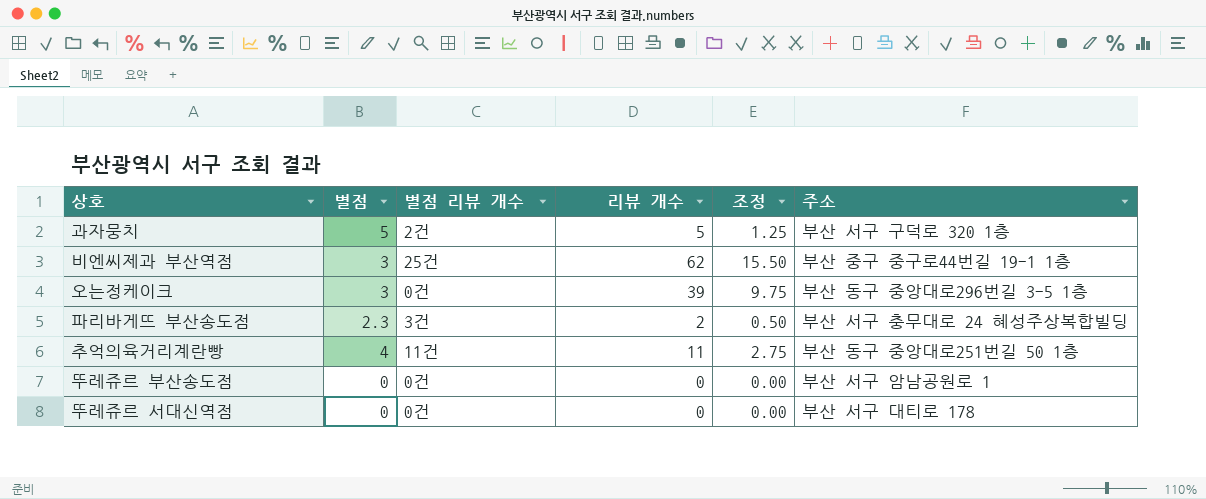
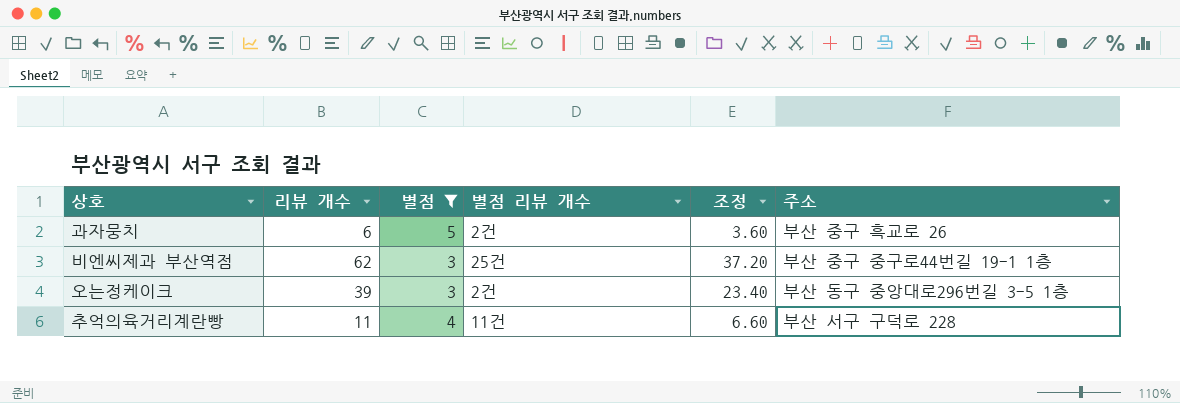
filter: none -> 별점 >= 3
column 리뷰 개수 | position: 4 -> 2
column 조정 | formula: [리뷰 개수] * 0.25 -> [리뷰 개수] * 0.6
과자뭉치 | 리뷰 개수: 5 -> 6
과자뭉치 | 주소: 부산 서구 구덕로 320 1층 -> 부산 중구 흑교로 26
오는정케이크 | 별점 리뷰 개수: 0건 -> 2건
추억의육거리계란빵 | 주소: 부산 동구 중앙대로251번길 50 1층 -> 부산 서구 구덕로 228

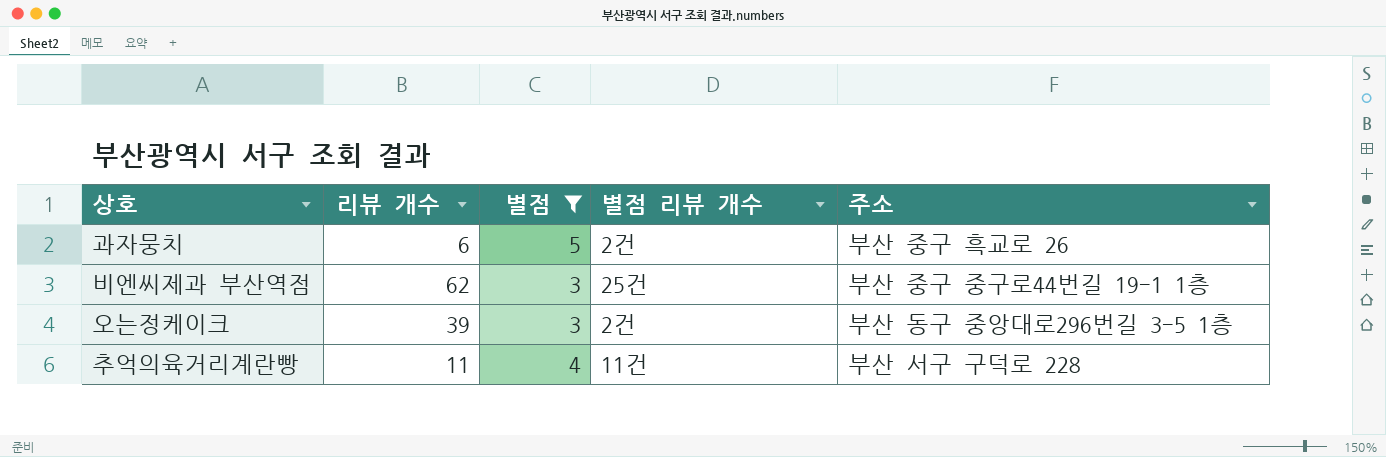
column 조정 | formula: [리뷰 개수] * 0.6 -> none

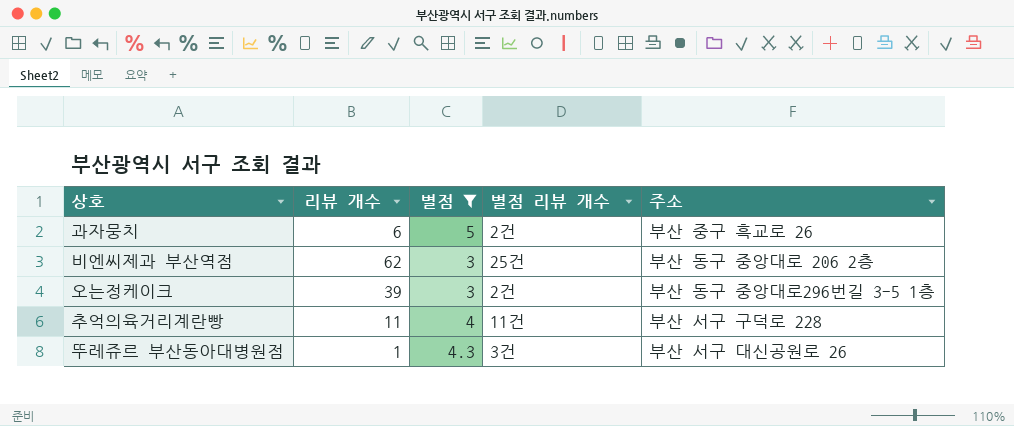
비엔씨제과 부산역점 | 주소: 부산 중구 중구로44번길 19-1 1층 -> 부산 동구 중앙대로 206 2층
row 뚜레쥬르 부산동아대병원점: none -> 1 | 4.3 | 3건 | 부산 서구 대신공원로 26

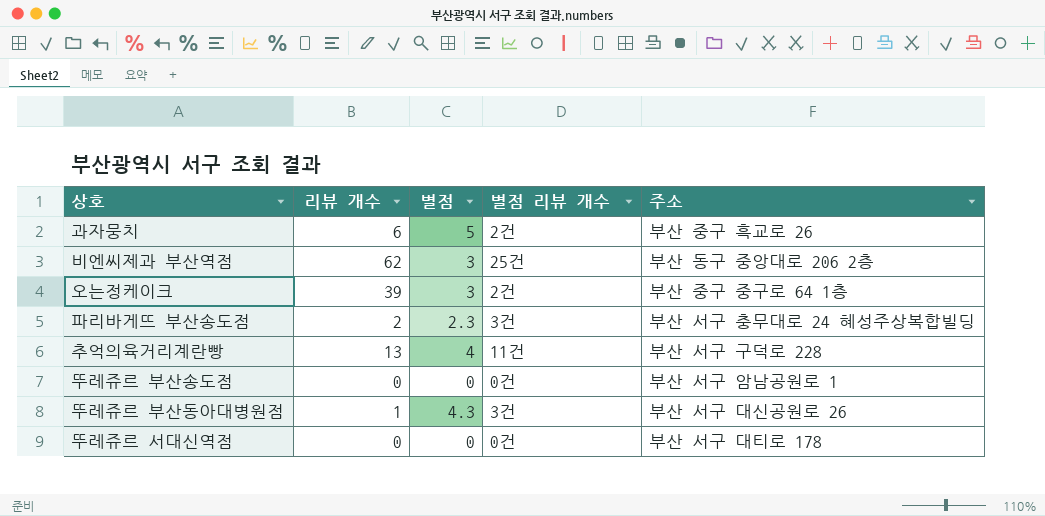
filter: 별점 >= 3 -> none
오는정케이크 | 주소: 부산 동구 중앙대로296번길 3-5 1층 -> 부산 중구 중구로 64 1층
추억의육거리계란빵 | 리뷰 개수: 11 -> 13

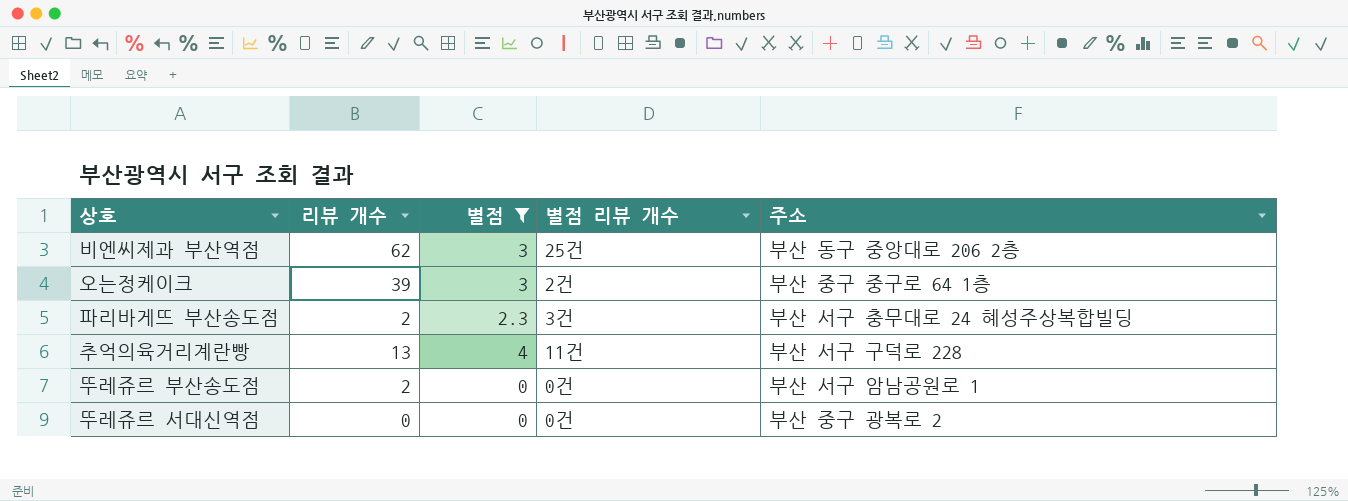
filter: none -> 별점 <= 4
뚜레쥬르 부산송도점 | 리뷰 개수: 0 -> 2
뚜레쥬르 서대신역점 | 주소: 부산 서구 대티로 178 -> 부산 중구 광복로 2

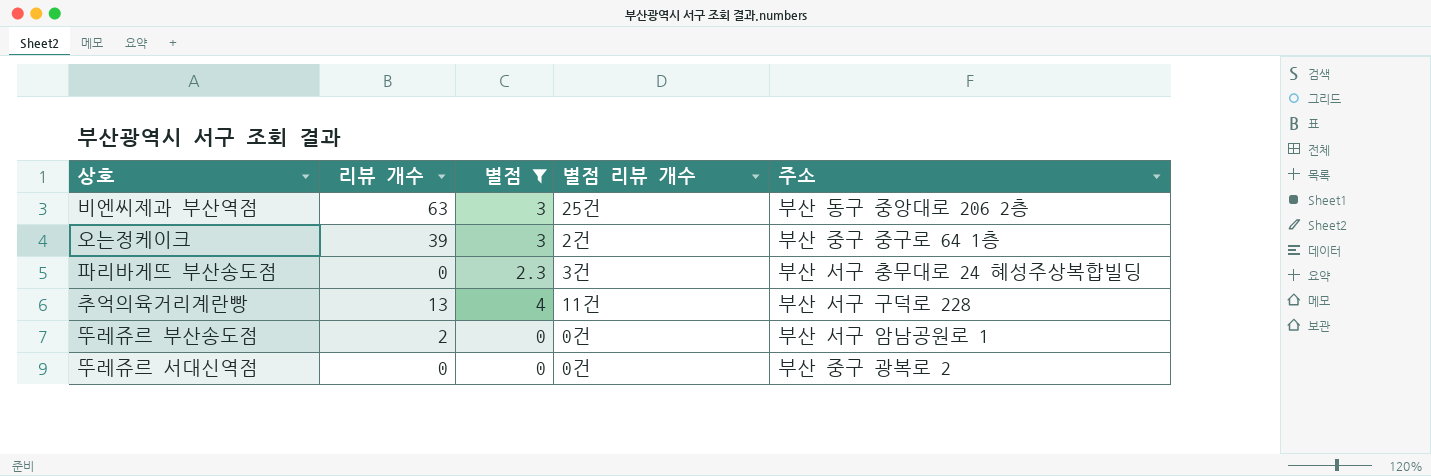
비엔씨제과 부산역점 | 리뷰 개수: 62 -> 63
파리바게뜨 부산송도점 | 리뷰 개수: 2 -> 0

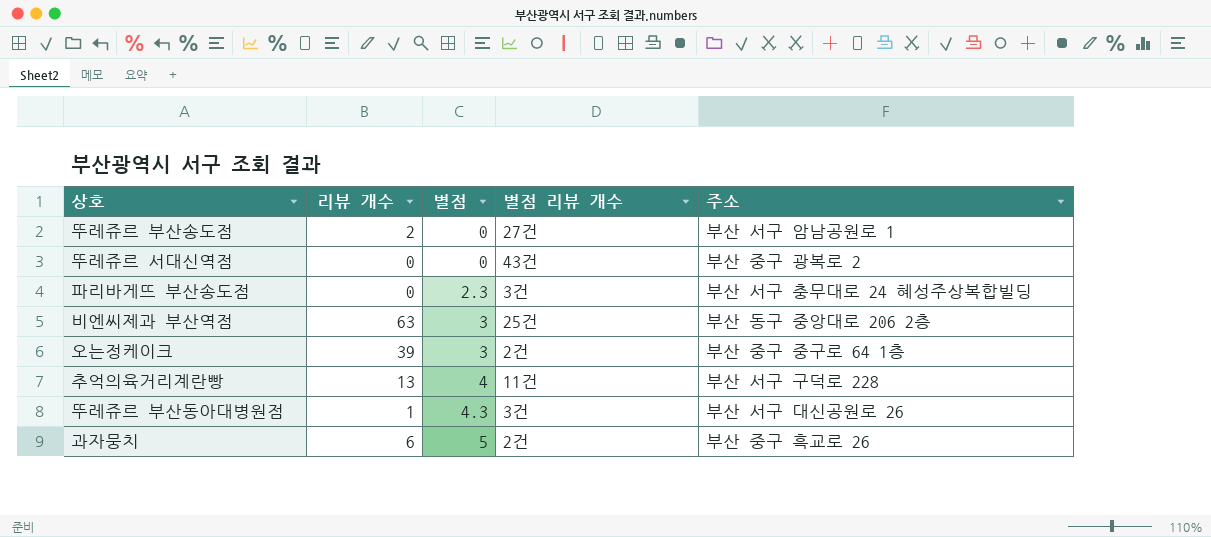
filter: 별점 <= 4 -> none
row order: none -> 별점 ascending
뚜레쥬르 부산송도점 | 별점 리뷰 개수: 0건 -> 27건
뚜레쥬르 서대신역점 | 별점 리뷰 개수: 0건 -> 43건

